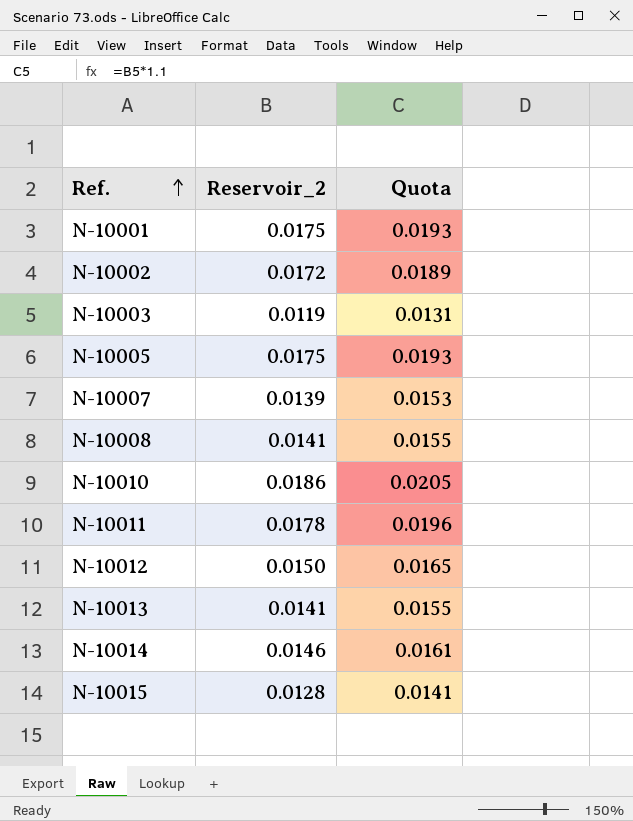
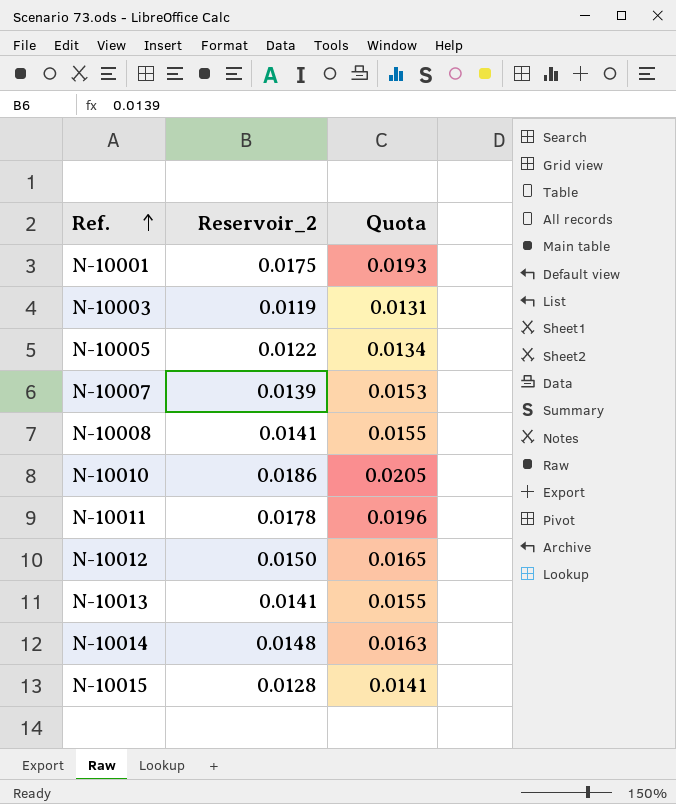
row N-10002: 0.0172 | 0.0189 -> none
N-10005 | Reservoir_2: 0.0175 -> 0.0122
N-10005 | Quota: 0.0193 -> 0.0134
N-10014 | Reservoir_2: 0.0146 -> 0.0148
N-10014 | Quota: 0.0161 -> 0.0163

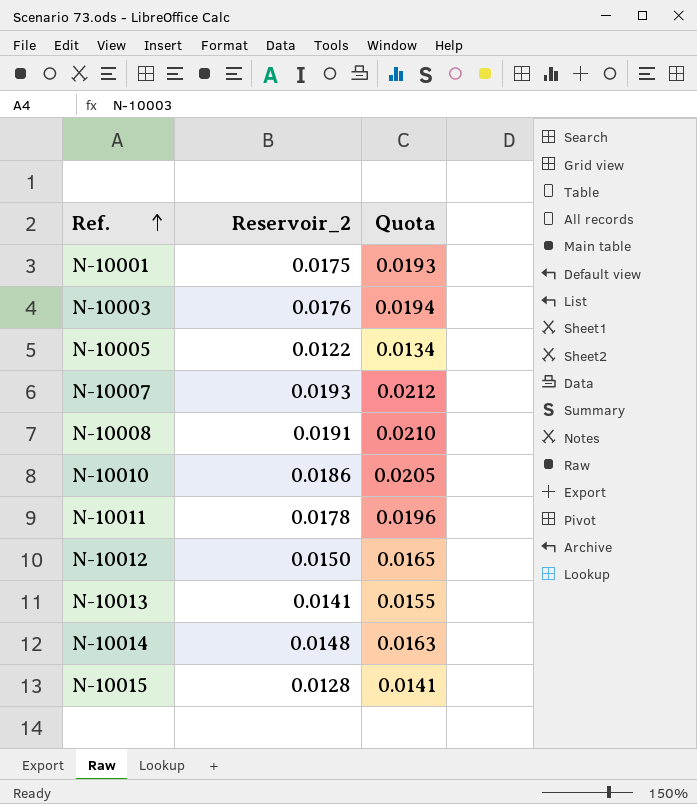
N-10003 | Reservoir_2: 0.0119 -> 0.0176
N-10003 | Quota: 0.0131 -> 0.0194
N-10007 | Reservoir_2: 0.0139 -> 0.0193
N-10007 | Quota: 0.0153 -> 0.0212
N-10008 | Reservoir_2: 0.0141 -> 0.0191
N-10008 | Quota: 0.0155 -> 0.0210

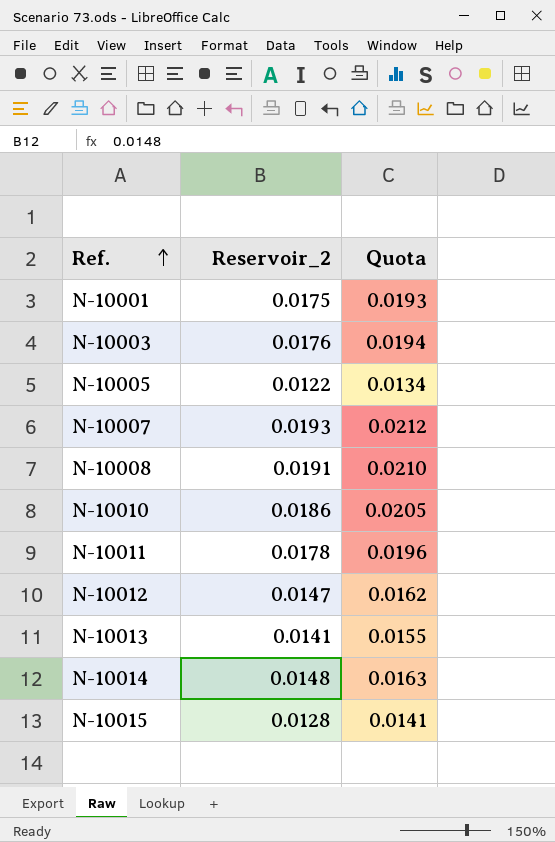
N-10012 | Reservoir_2: 0.0150 -> 0.0147
N-10012 | Quota: 0.0165 -> 0.0162

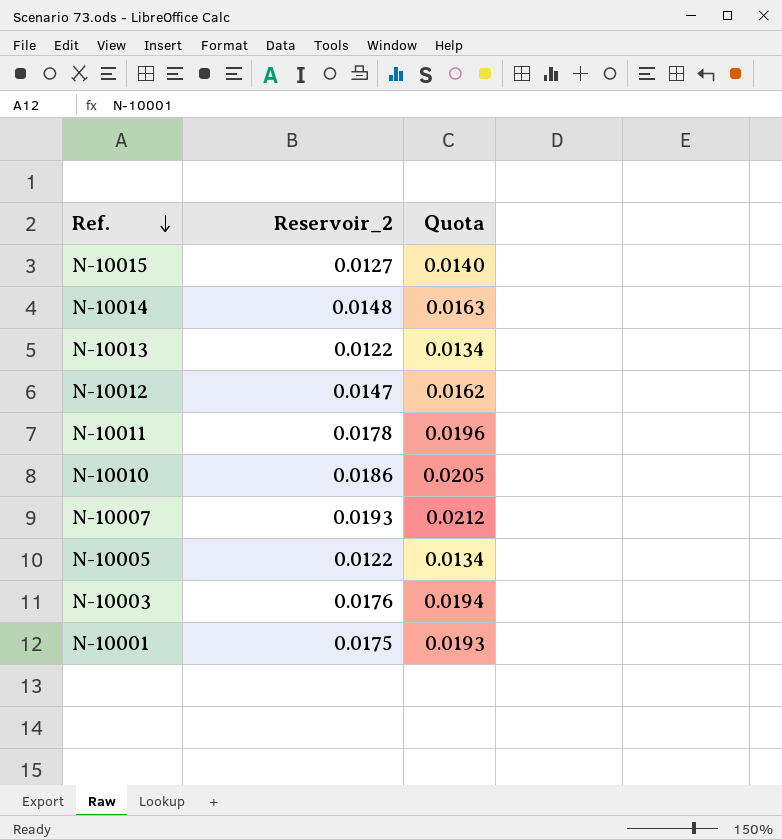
row order: Ref. ascending -> Ref. descending
row N-10008: 0.0191 | 0.0210 -> none
N-10015 | Reservoir_2: 0.0128 -> 0.0127
N-10015 | Quota: 0.0141 -> 0.0140
N-10013 | Reservoir_2: 0.0141 -> 0.0122
N-10013 | Quota: 0.0155 -> 0.0134

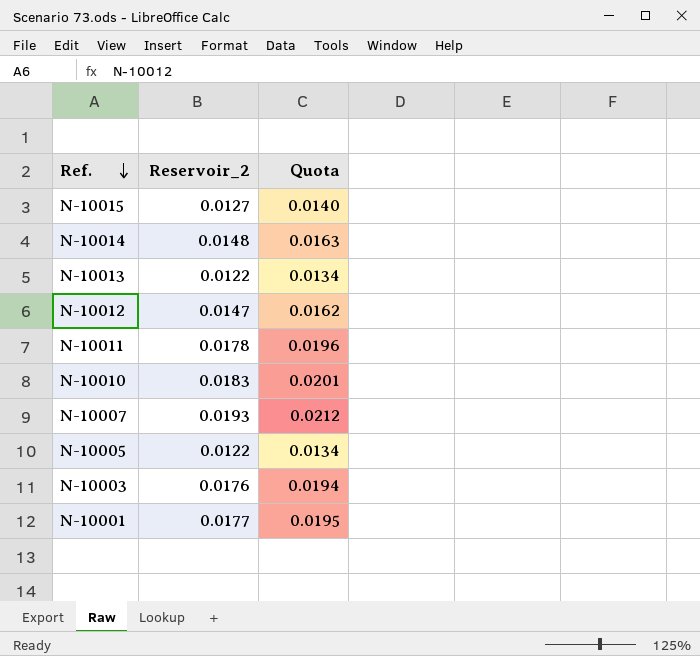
N-10010 | Reservoir_2: 0.0186 -> 0.0183
N-10010 | Quota: 0.0205 -> 0.0201
N-10001 | Reservoir_2: 0.0175 -> 0.0177
N-10001 | Quota: 0.0193 -> 0.0195

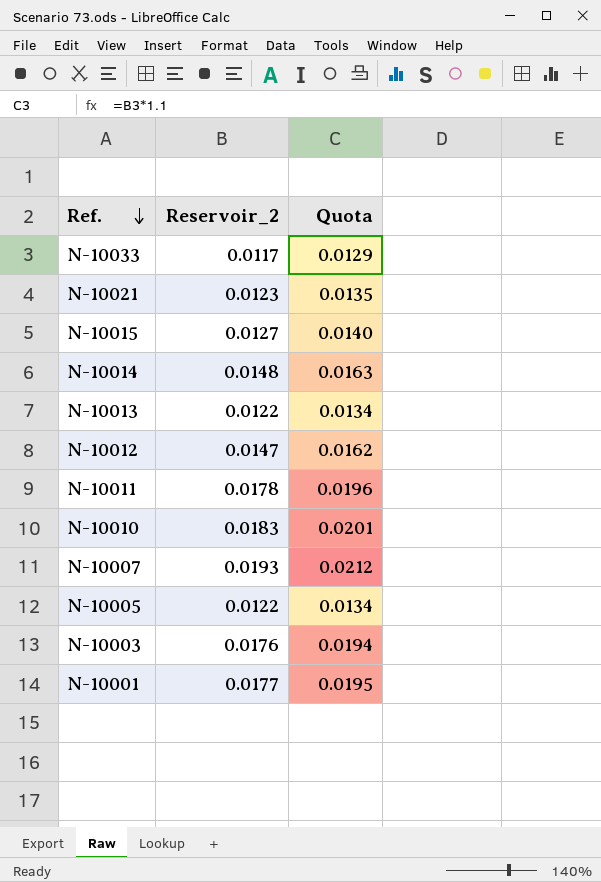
row N-10033: none -> 0.0117 | 0.0129
row N-10021: none -> 0.0123 | 0.0135

